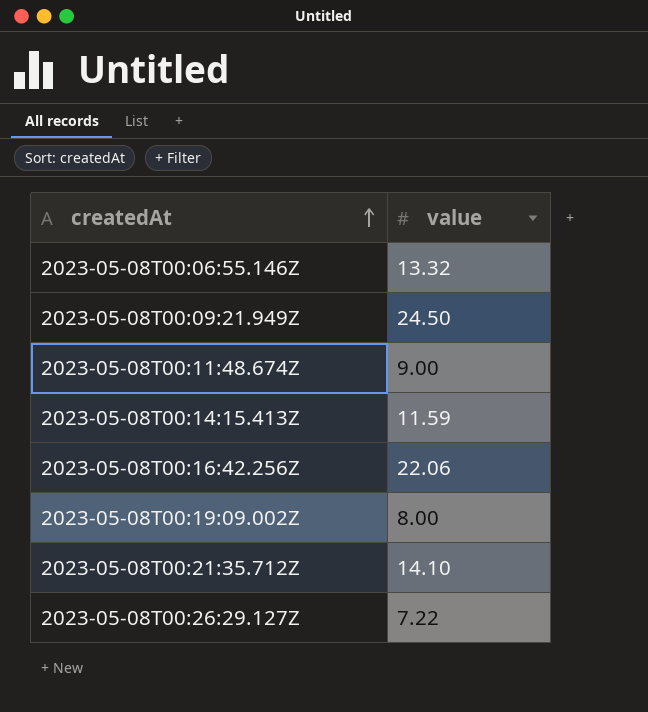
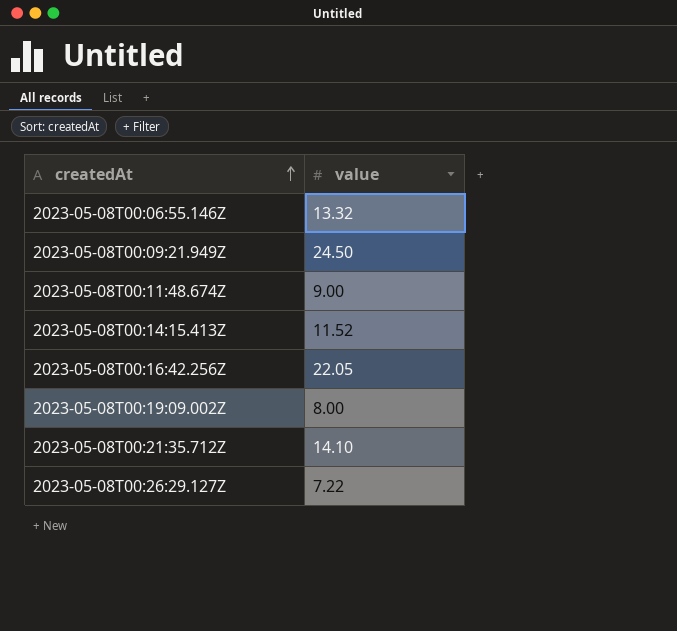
2023-05-08T00:14:15.413Z | value: 11.59 -> 11.52
2023-05-08T00:16:42.256Z | value: 22.06 -> 22.05

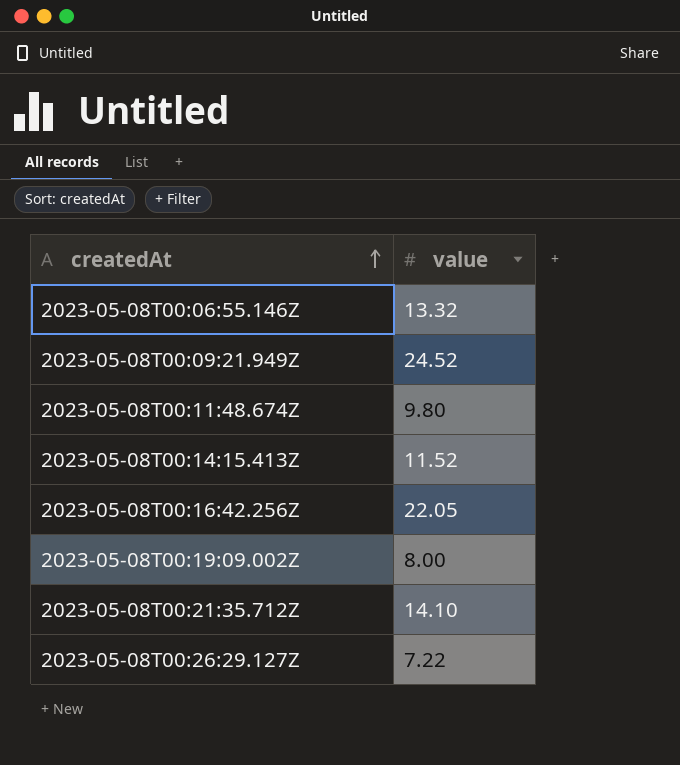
2023-05-08T00:09:21.949Z | value: 24.50 -> 24.52
2023-05-08T00:11:48.674Z | value: 9.00 -> 9.80

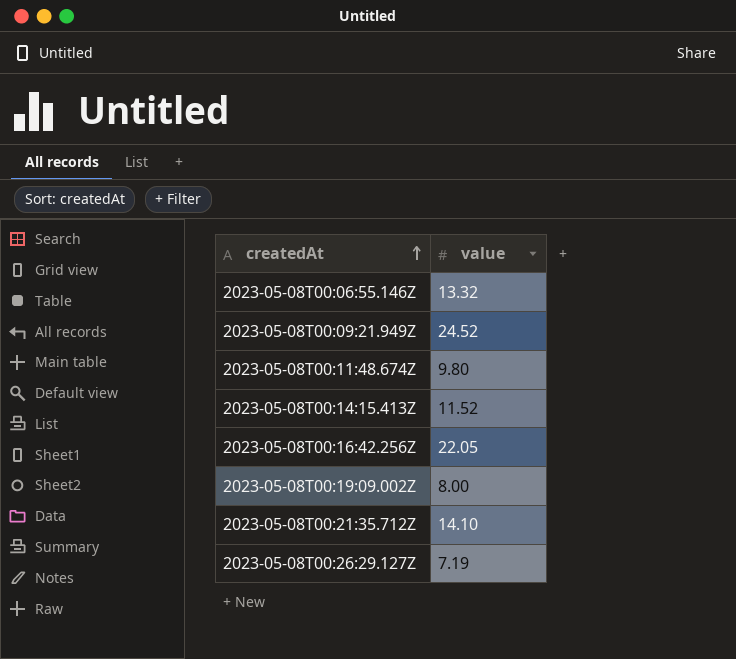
2023-05-08T00:26:29.127Z | value: 7.22 -> 7.19

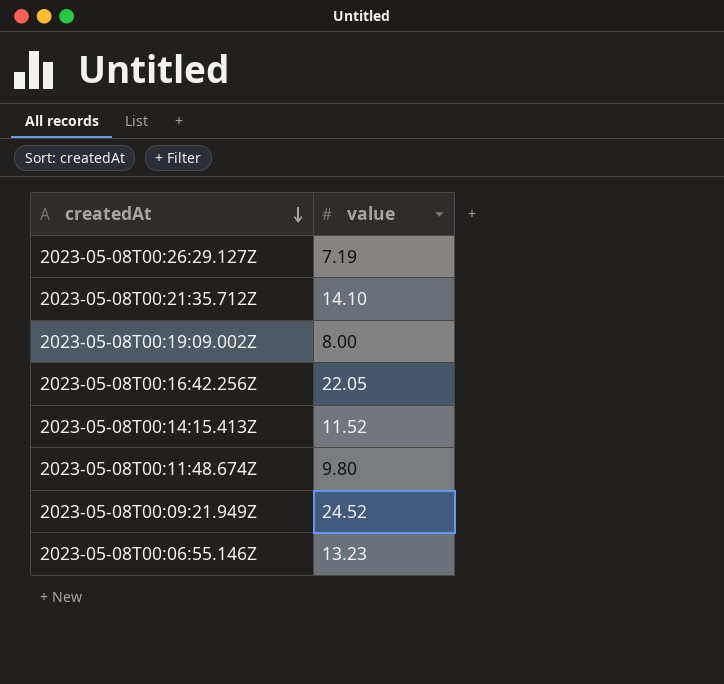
row order: createdAt ascending -> createdAt descending
2023-05-08T00:06:55.146Z | value: 13.32 -> 13.23

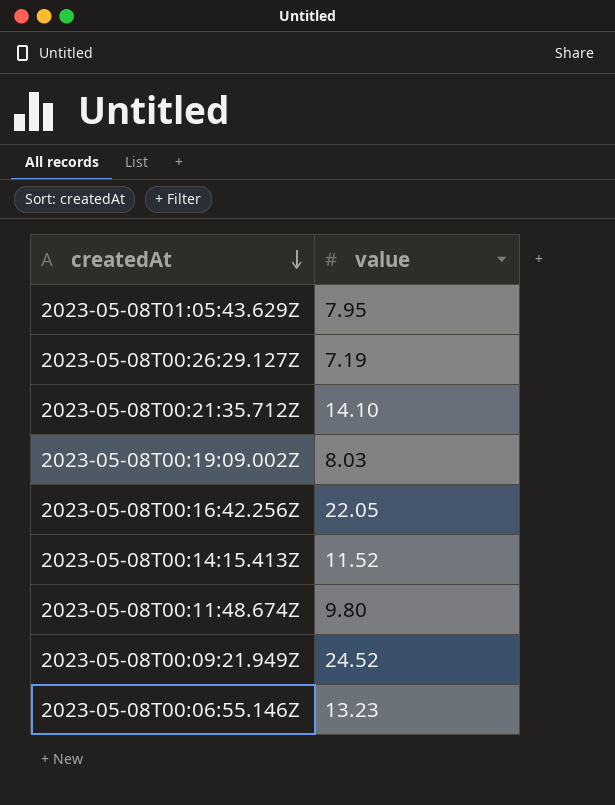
row 2023-05-08T01:05:43.629Z: none -> 7.95
2023-05-08T00:19:09.002Z | value: 8.00 -> 8.03

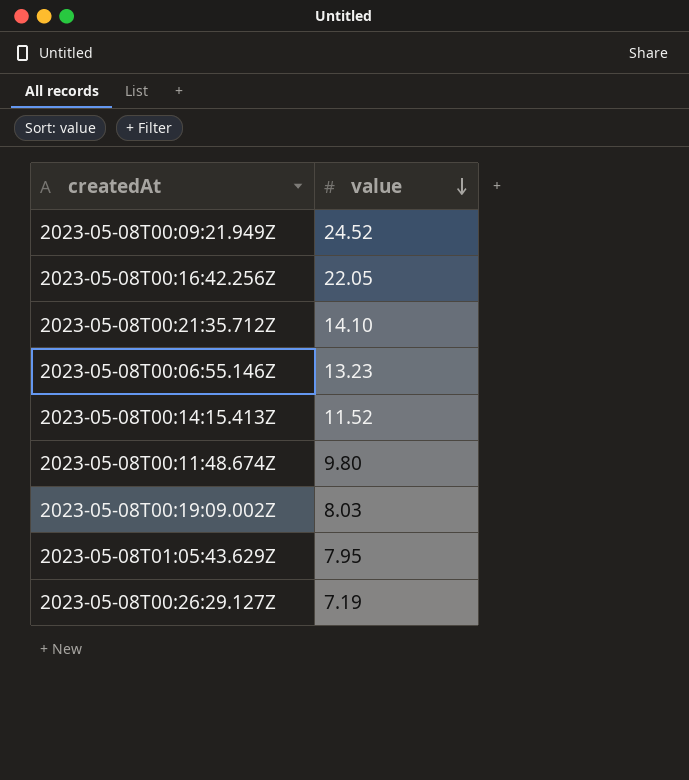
row order: createdAt descending -> value descending

